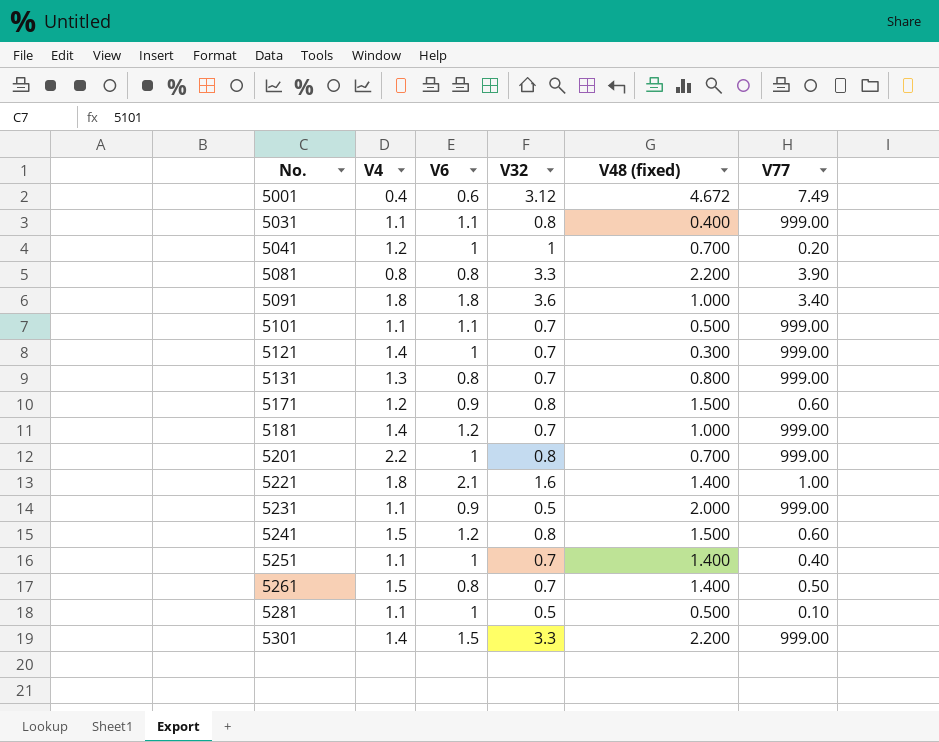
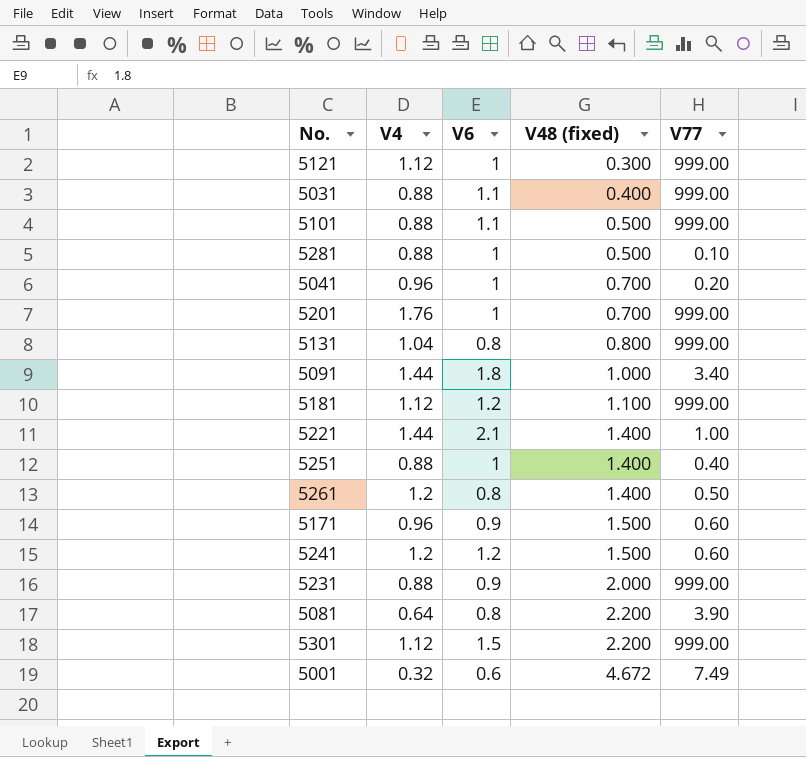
row order: No. ascending -> V48 (fixed) ascending
column V32 | position: 4 -> none
5121 | V4: 1.4 -> 1.12
5031 | V4: 1.1 -> 0.88
5101 | V4: 1.1 -> 0.88
5281 | V4: 1.1 -> 0.88
5041 | V4: 1.2 -> 0.96
5201 | V4: 2.2 -> 1.76
5131 | V4: 1.3 -> 1.04
5091 | V4: 1.8 -> 1.44
5181 | V4: 1.4 -> 1.12
5181 | V48 (fixed): 1.000 -> 1.100
5221 | V4: 1.8 -> 1.44
5251 | V4: 1.1 -> 0.88
5261 | V4: 1.5 -> 1.2
5171 | V4: 1.2 -> 0.96
5241 | V4: 1.5 -> 1.2
5231 | V4: 1.1 -> 0.88
5081 | V4: 0.8 -> 0.64
5301 | V4: 1.4 -> 1.12
5001 | V4: 0.4 -> 0.32

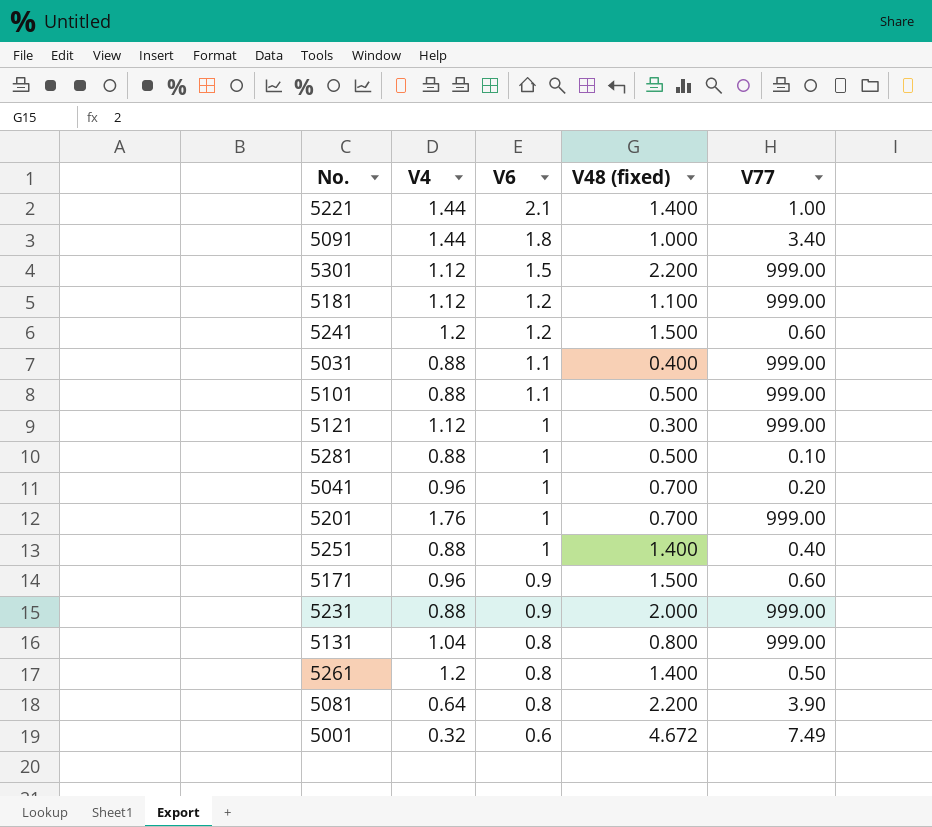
row order: V48 (fixed) ascending -> V6 descending

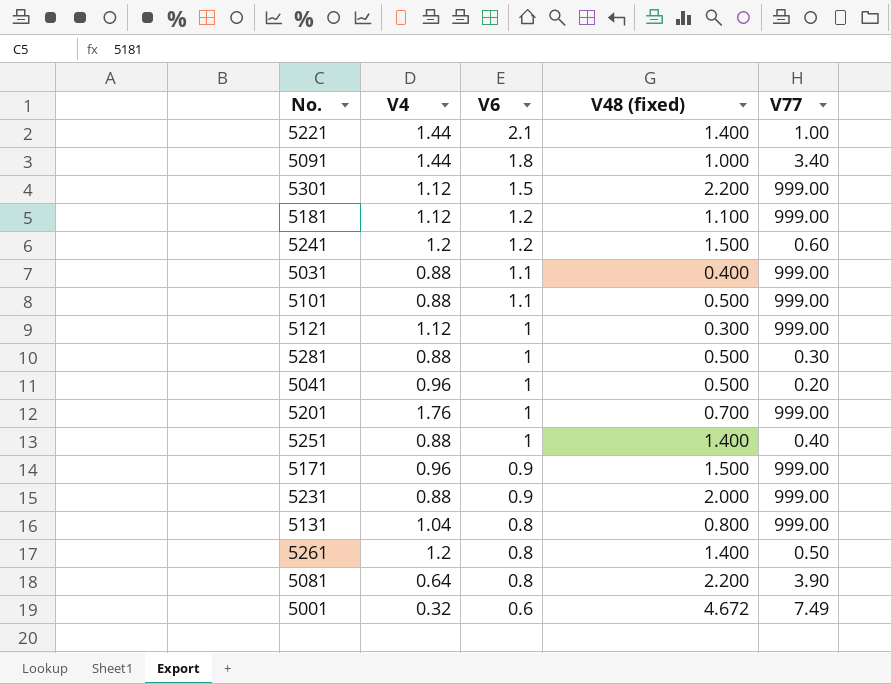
5281 | V77: 0.10 -> 0.30
5041 | V48 (fixed): 0.700 -> 0.500
5171 | V77: 0.60 -> 999.00

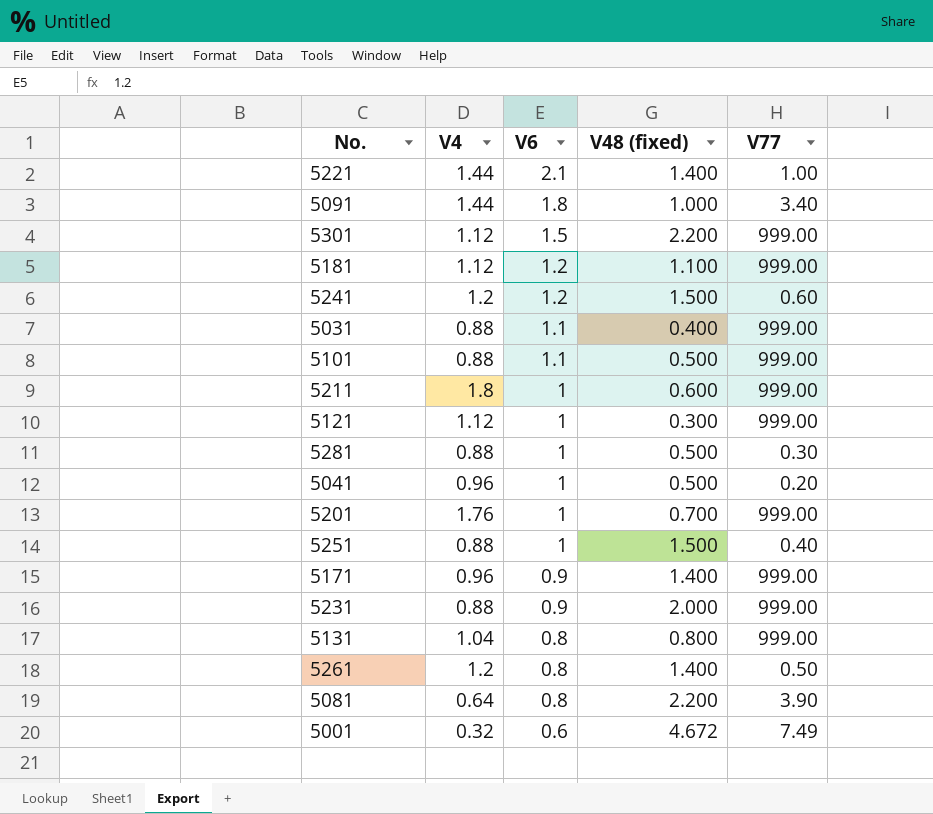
row 5211: none -> 1.8 | 1 | 0.600 | 999.00
5251 | V48 (fixed): 1.400 -> 1.500
5171 | V48 (fixed): 1.500 -> 1.400

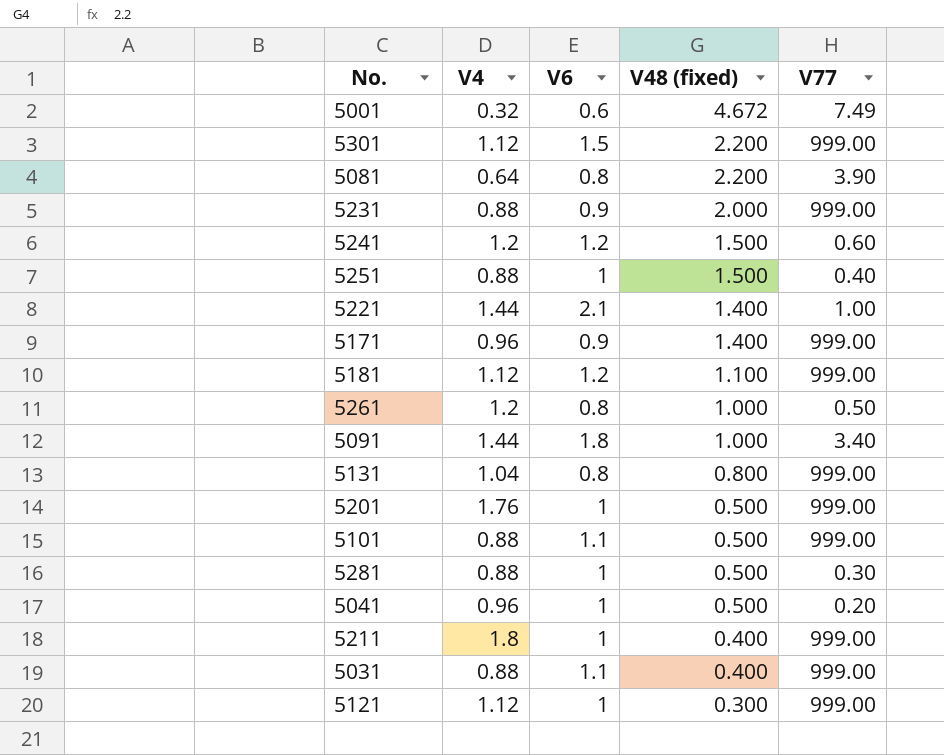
row order: V6 descending -> V48 (fixed) descending
5261 | V48 (fixed): 1.400 -> 1.000
5201 | V48 (fixed): 0.700 -> 0.500
5211 | V48 (fixed): 0.600 -> 0.400

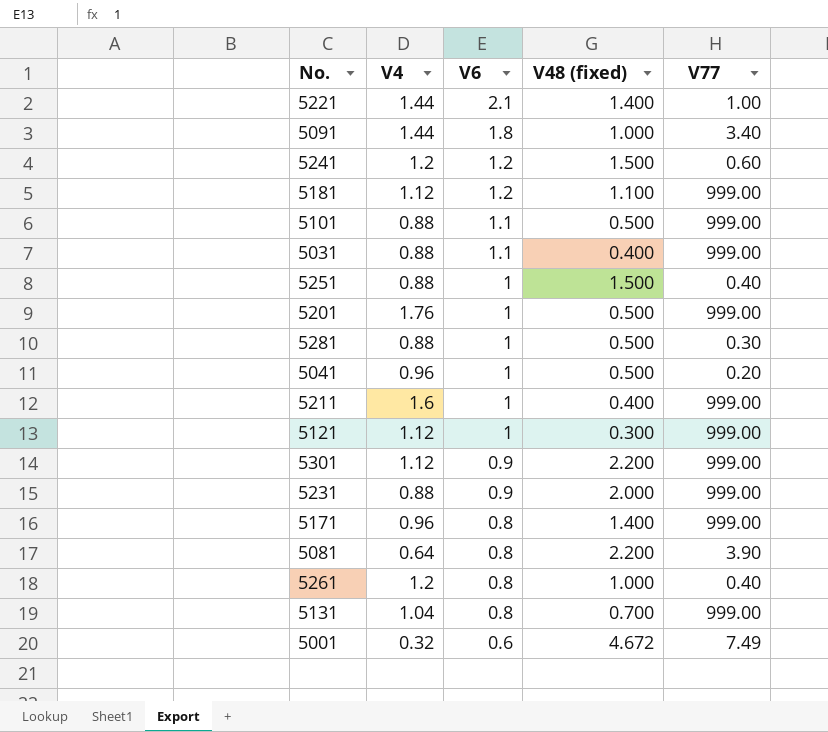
row order: V48 (fixed) descending -> V6 descending
5211 | V4: 1.8 -> 1.6
5301 | V6: 1.5 -> 0.9
5171 | V6: 0.9 -> 0.8
5261 | V77: 0.50 -> 0.40
5131 | V48 (fixed): 0.800 -> 0.700

